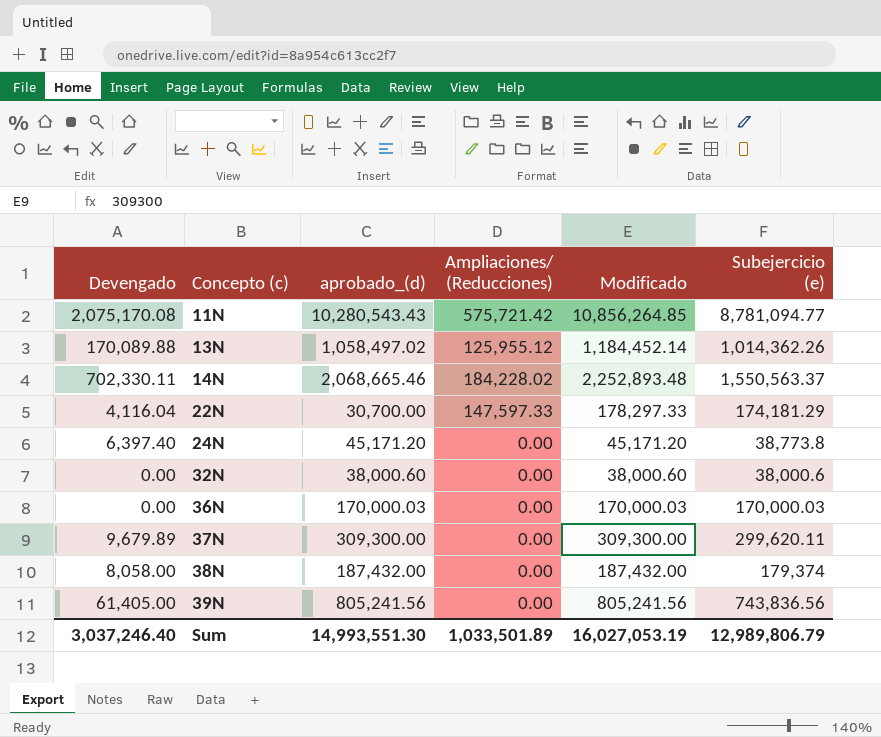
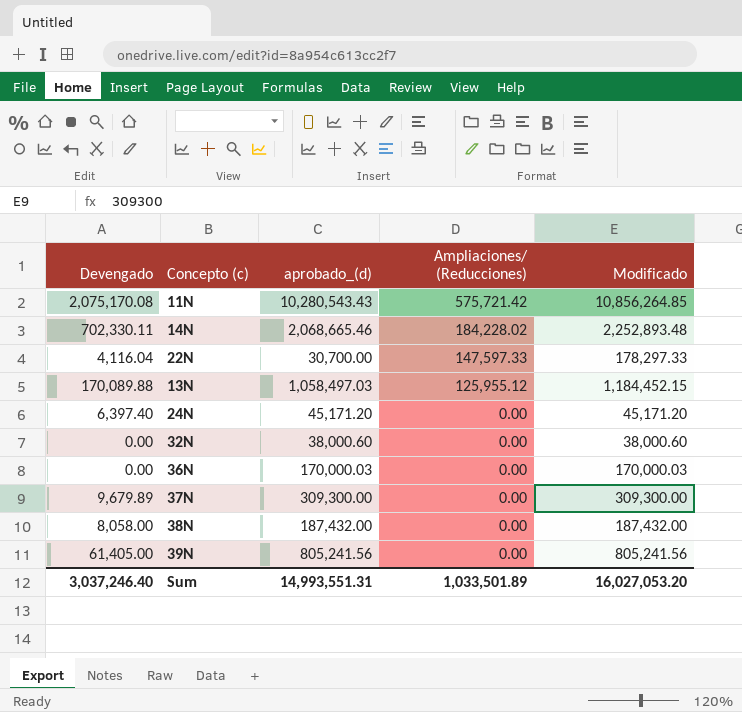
row order: Concepto (c) ascending -> Ampliaciones/ (Reducciones) descending
column Subejercicio (e) | formula: [Modificado] - [Devengado] -> none
13N | aprobado_(d): 1,058,497.02 -> 1,058,497.03
13N | Modificado: 1,184,452.14 -> 1,184,452.15
Sum | aprobado_(d): 14,993,551.30 -> 14,993,551.31
Sum | Modificado: 16,027,053.19 -> 16,027,053.20

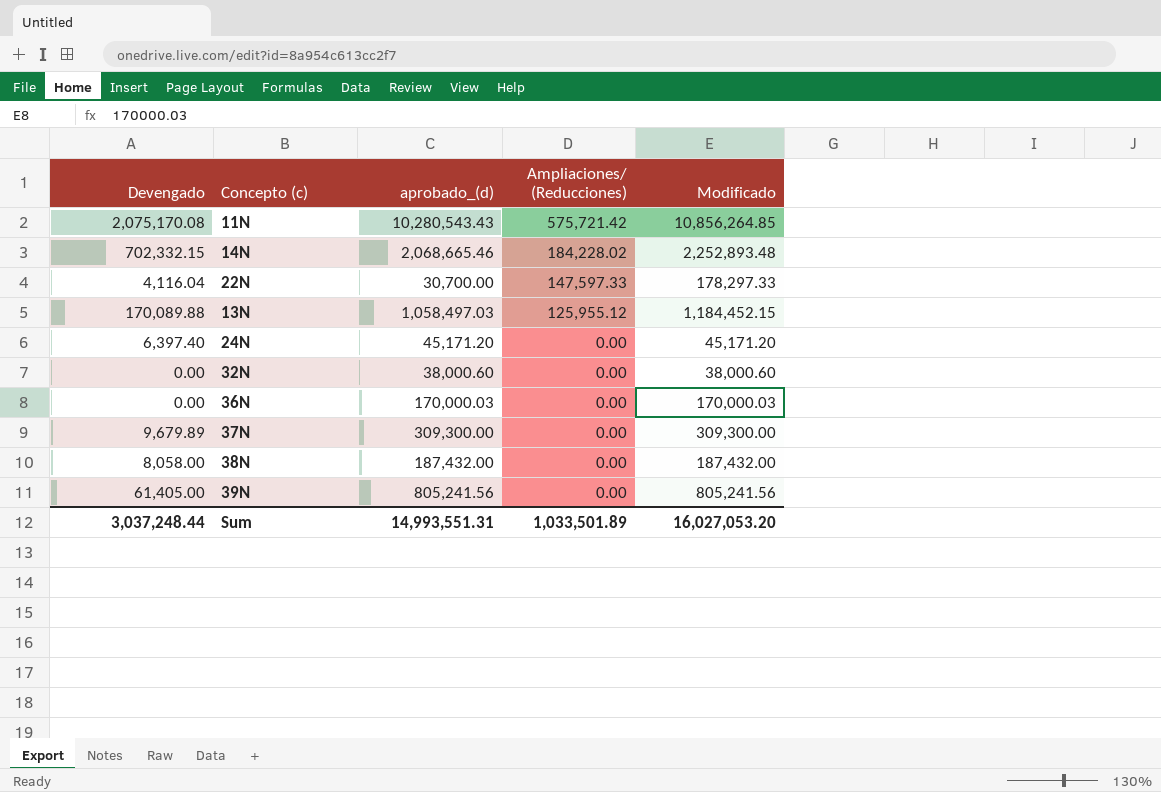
14N | Devengado: 702,330.11 -> 702,332.15
Sum | Devengado: 3,037,246.40 -> 3,037,248.44

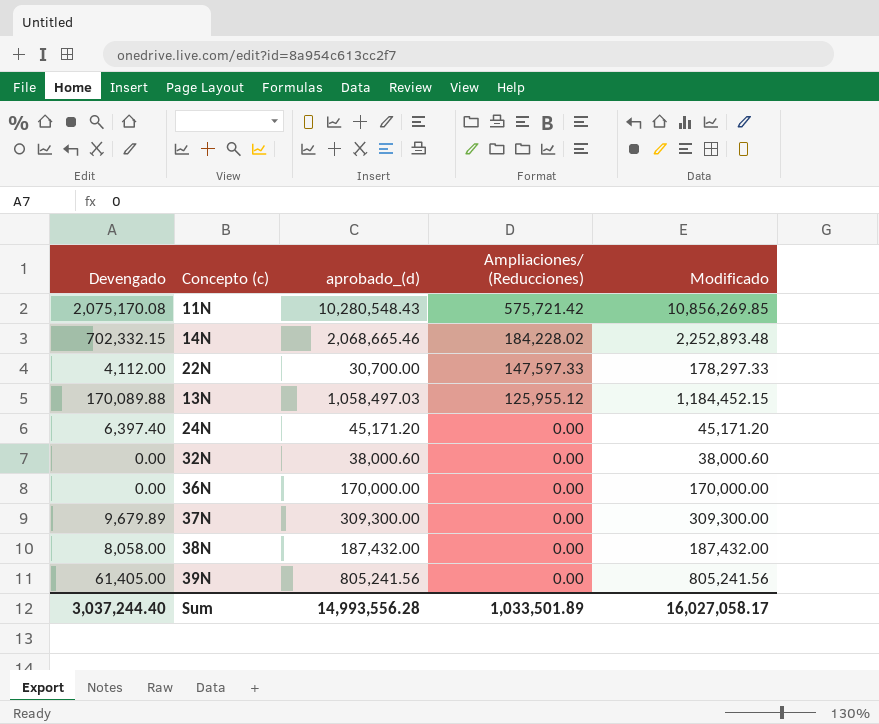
11N | aprobado_(d): 10,280,543.43 -> 10,280,548.43
11N | Modificado: 10,856,264.85 -> 10,856,269.85
22N | Devengado: 4,116.04 -> 4,112.00
36N | aprobado_(d): 170,000.03 -> 170,000.00
36N | Modificado: 170,000.03 -> 170,000.00
Sum | Devengado: 3,037,248.44 -> 3,037,244.40
Sum | aprobado_(d): 14,993,551.31 -> 14,993,556.28
Sum | Modificado: 16,027,053.20 -> 16,027,058.17

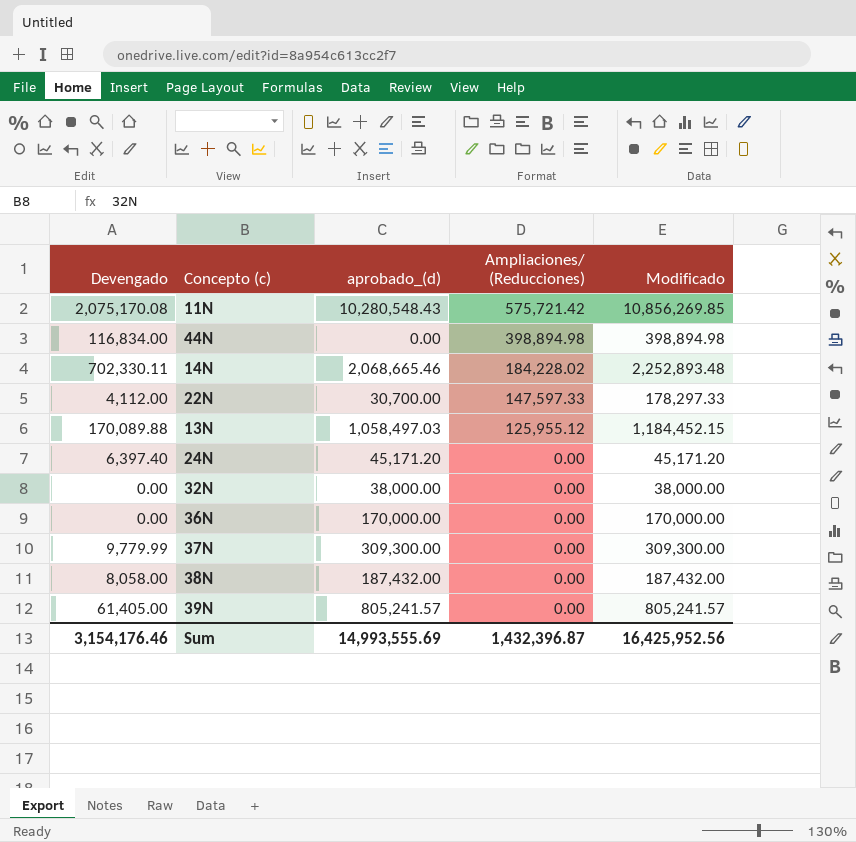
row 44N: none -> 116,834.00 | 0.00 | 398,894.98 | 398,894.98
14N | Devengado: 702,332.15 -> 702,330.11
32N | aprobado_(d): 38,000.60 -> 38,000.00
32N | Modificado: 38,000.60 -> 38,000.00
37N | Devengado: 9,679.89 -> 9,779.99
39N | aprobado_(d): 805,241.56 -> 805,241.57
39N | Modificado: 805,241.56 -> 805,241.57
Sum | Devengado: 3,037,244.40 -> 3,154,176.46
Sum | aprobado_(d): 14,993,556.28 -> 14,993,555.69
Sum | Ampliaciones/ (Reducciones): 1,033,501.89 -> 1,432,396.87
Sum | Modificado: 16,027,058.17 -> 16,425,952.56

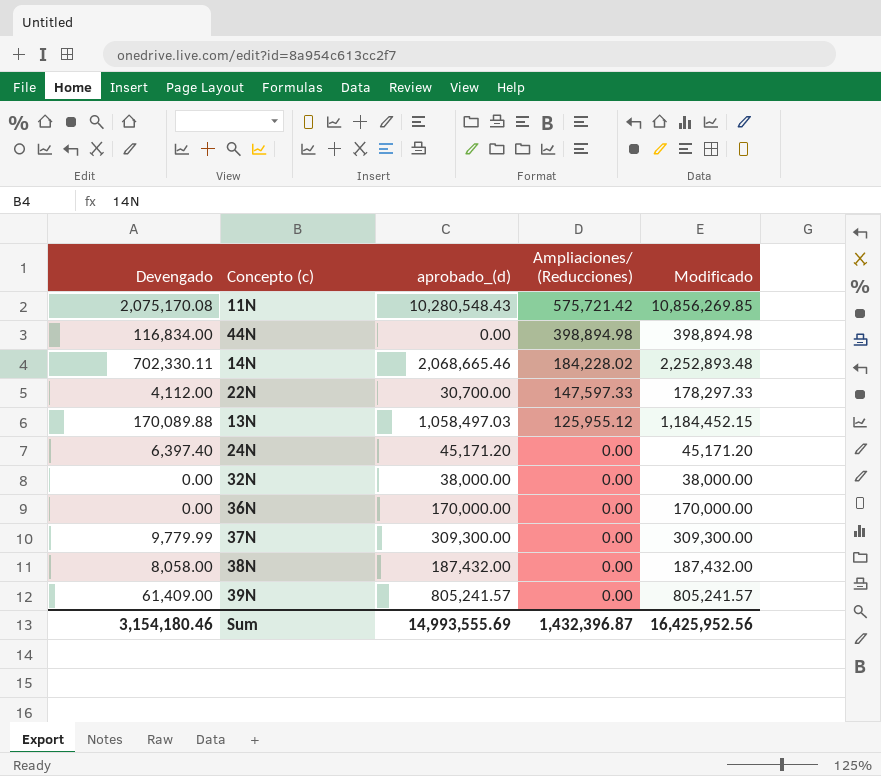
39N | Devengado: 61,405.00 -> 61,409.00
Sum | Devengado: 3,154,176.46 -> 3,154,180.46

